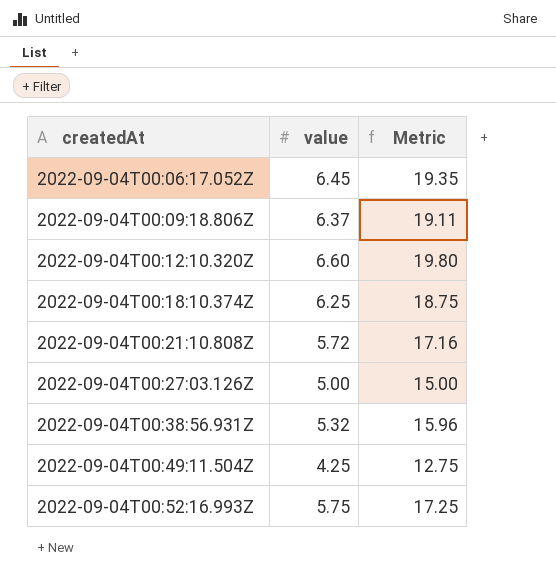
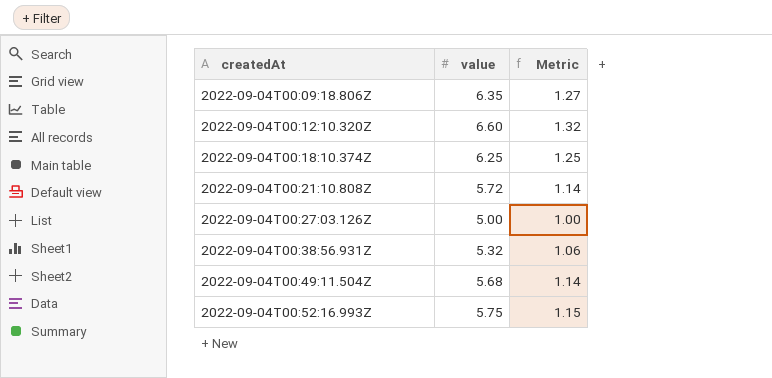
column Metric | formula: [value] * 3 -> [value] * 0.2
row 2022-09-04T00:06:17.052Z: 6.45 | 19.35 -> none
2022-09-04T00:09:18.806Z | value: 6.37 -> 6.35
2022-09-04T00:49:11.504Z | value: 4.25 -> 5.68

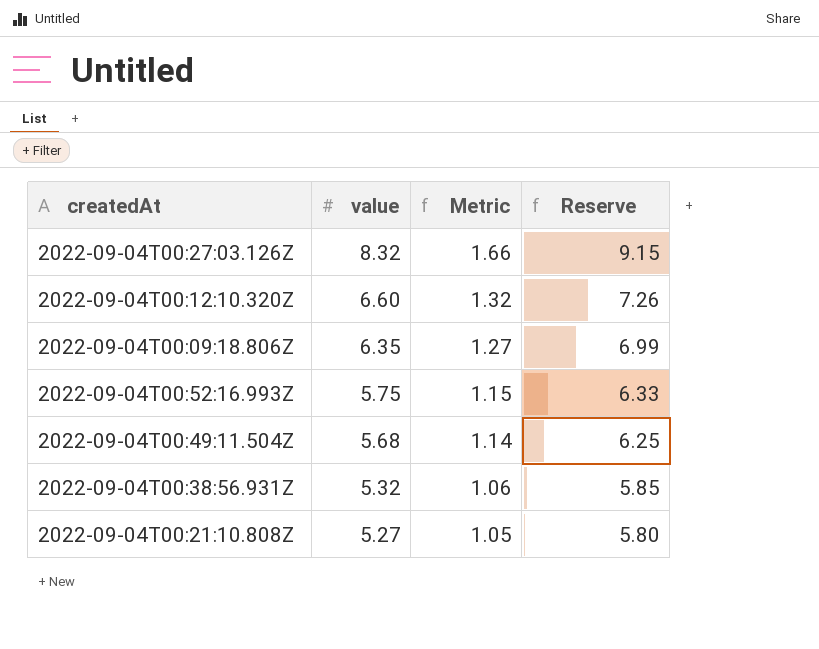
row order: createdAt ascending -> value descending
column Reserve | formula: none -> [value] * 1.1
row 2022-09-04T00:18:10.374Z: 6.25 | 1.25 -> none
2022-09-04T00:27:03.126Z | value: 5.00 -> 8.32
2022-09-04T00:27:03.126Z | Metric: 1.00 -> 1.66
2022-09-04T00:21:10.808Z | value: 5.72 -> 5.27
2022-09-04T00:21:10.808Z | Metric: 1.14 -> 1.05

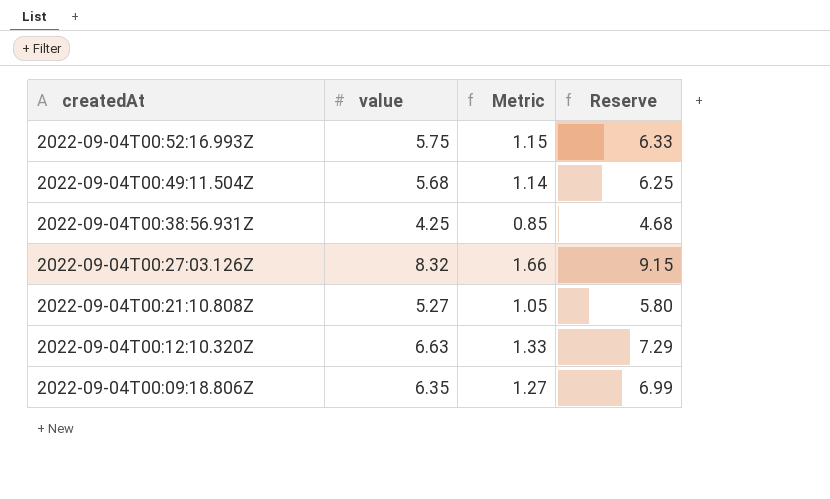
row order: value descending -> createdAt descending
2022-09-04T00:38:56.931Z | value: 5.32 -> 4.25
2022-09-04T00:38:56.931Z | Metric: 1.06 -> 0.85
2022-09-04T00:38:56.931Z | Reserve: 5.85 -> 4.68
2022-09-04T00:12:10.320Z | value: 6.60 -> 6.63
2022-09-04T00:12:10.320Z | Metric: 1.32 -> 1.33
2022-09-04T00:12:10.320Z | Reserve: 7.26 -> 7.29

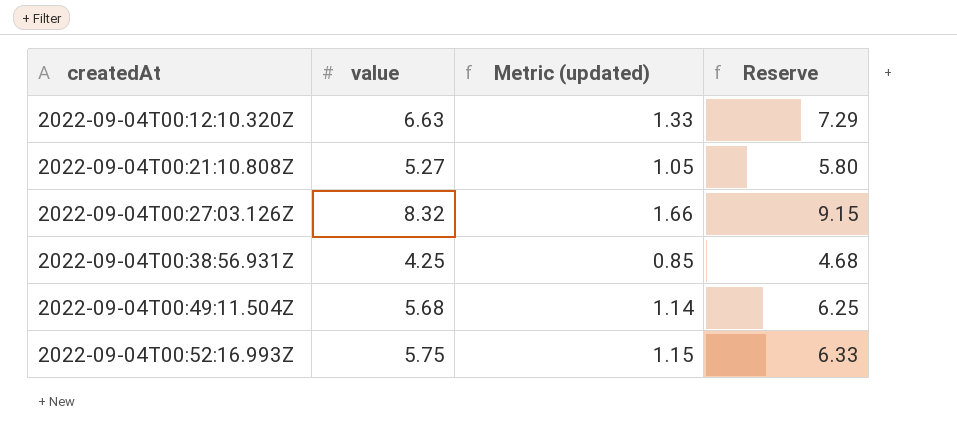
row order: createdAt descending -> createdAt ascending
column name: Metric -> Metric (updated)
row 2022-09-04T00:09:18.806Z: 6.35 | 1.27 | 6.99 -> none

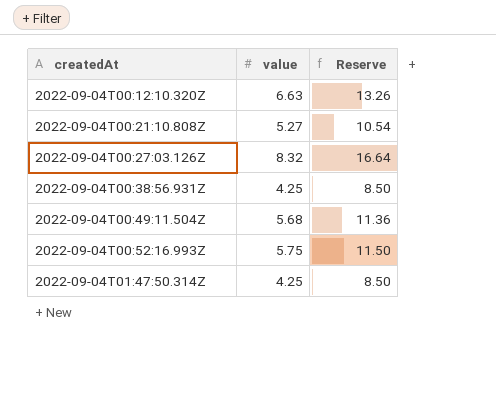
column Metric (updated) | formula: [value] * 0.2 -> none
column Reserve | formula: [value] * 1.1 -> [value] * 2
row 2022-09-04T01:47:50.314Z: none -> 4.25 | 8.50

